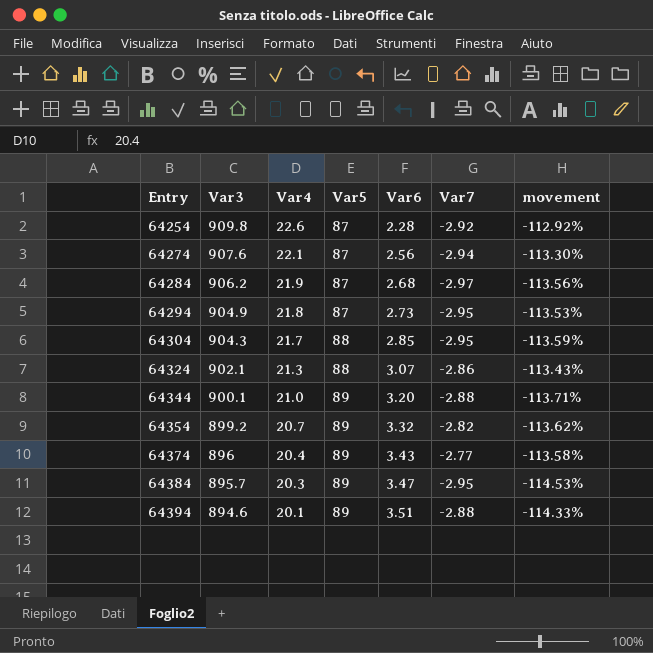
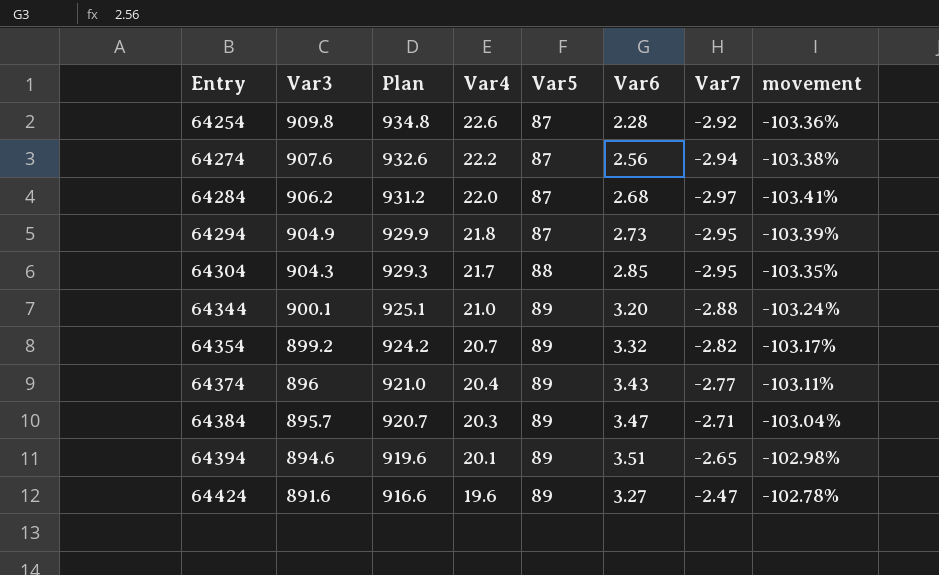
column Plan | formula: none -> [Var3] + 25
column movement | formula: ([Var7] - [Var4]) / [Var4] -> ([Var7] - [Var5]) / [Var5]
row 64324: 902.1 | 21.3 | 88 | 3.07 | -2.86 | -113.43% -> none
64274 | Var4: 22.1 -> 22.2
64284 | Var4: 21.9 -> 22.0
64384 | Var7: -2.95 -> -2.71
64394 | Var7: -2.88 -> -2.65
row 64424: none -> 891.6 | 916.6 | 19.6 | 89 | 3.27 | -2.47 | -102.78%

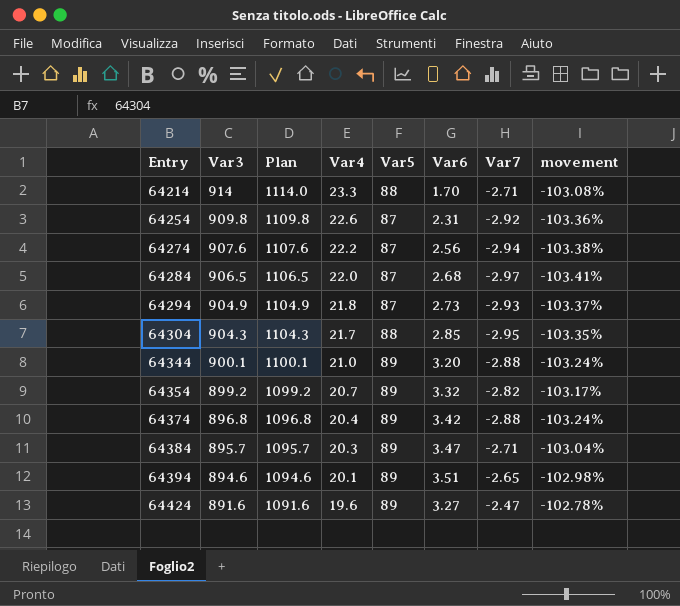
column Plan | formula: [Var3] + 25 -> [Var3] + 200
row 64214: none -> 914 | 1114.0 | 23.3 | 88 | 1.70 | -2.71 | -103.08%
64254 | Var6: 2.28 -> 2.31
64284 | Var3: 906.2 -> 906.5
64294 | Var7: -2.95 -> -2.93
64294 | movement: -103.39% -> -103.37%
64374 | Var3: 896 -> 896.8
64374 | Var6: 3.43 -> 3.42
64374 | Var7: -2.77 -> -2.88
64374 | movement: -103.11% -> -103.24%

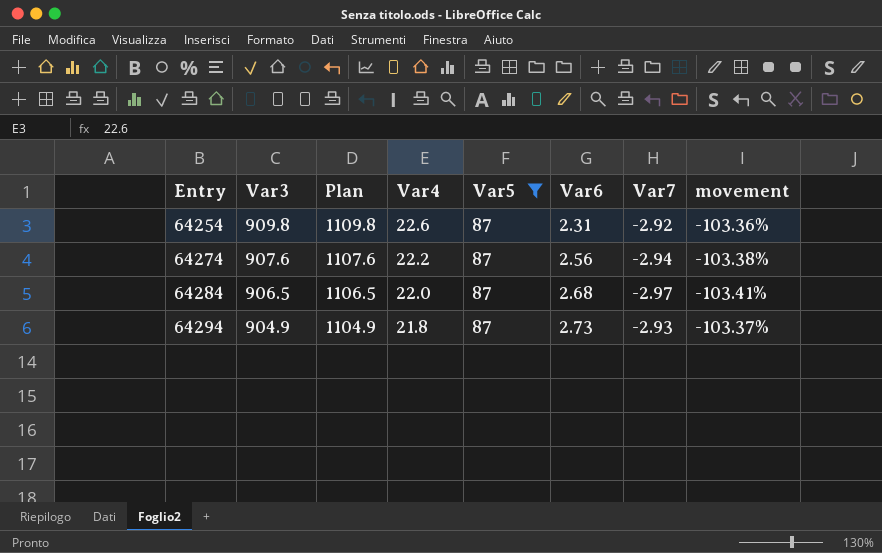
filter: none -> Var5 = 87

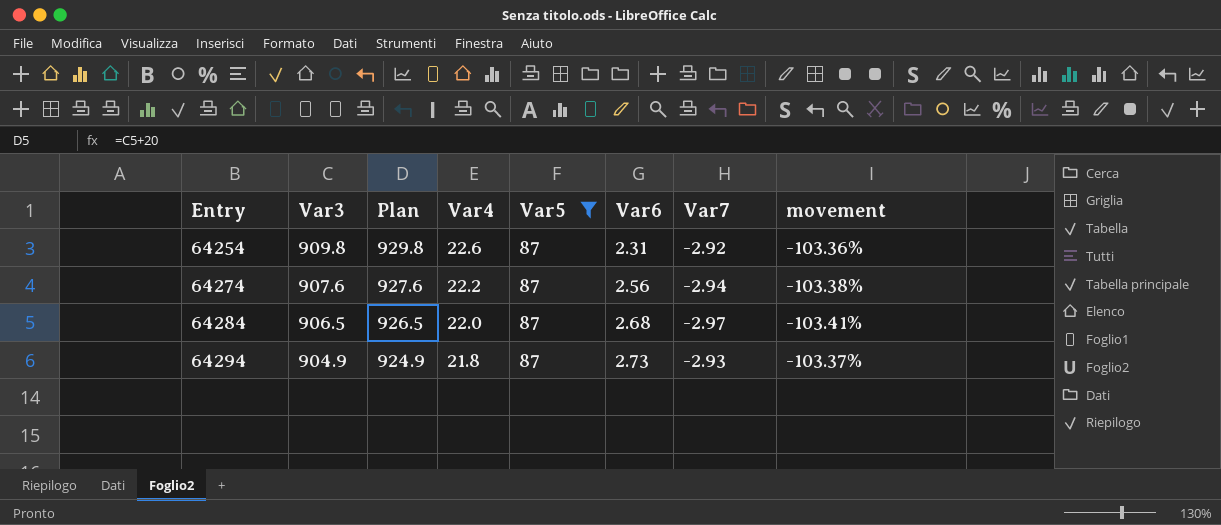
column Plan | formula: [Var3] + 200 -> [Var3] + 20

